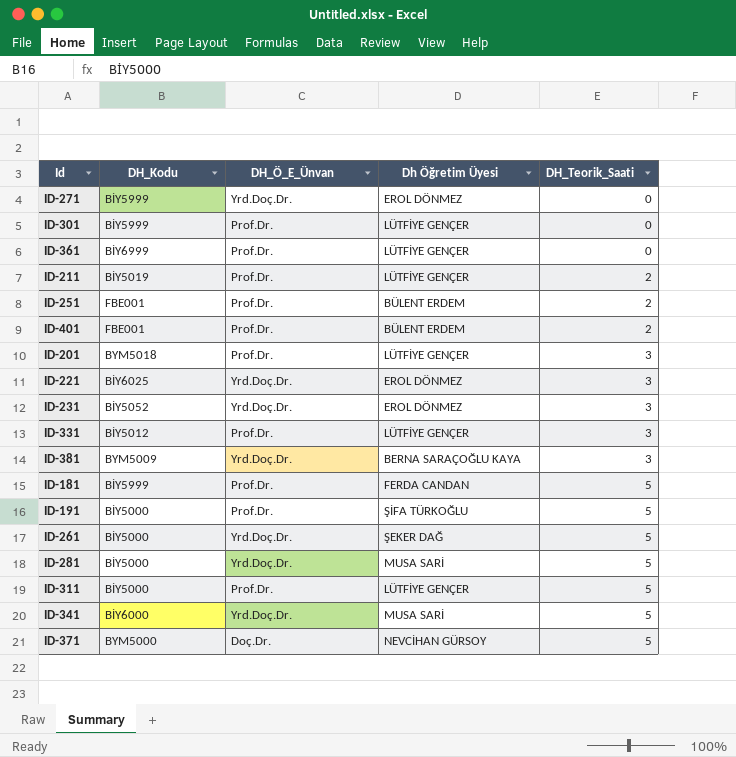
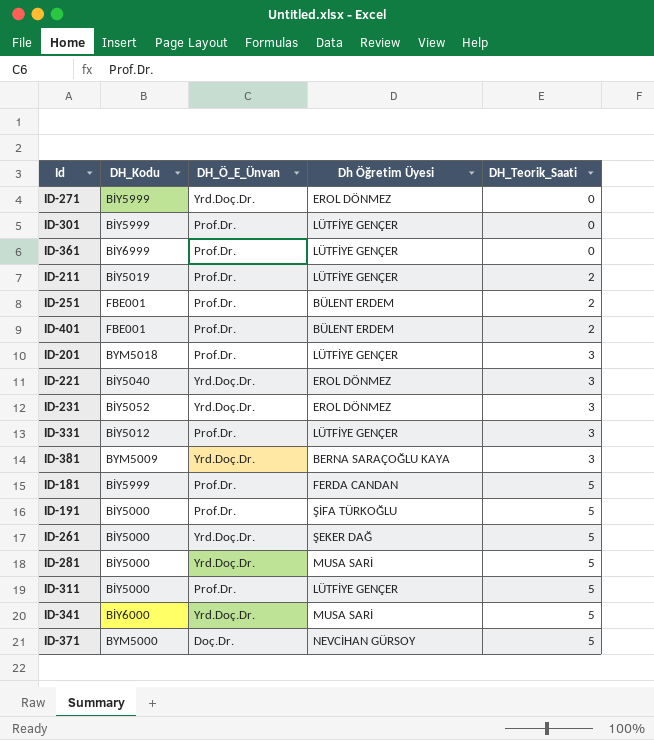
ID-221 | DH_Kodu: BİY6025 -> BİY5040

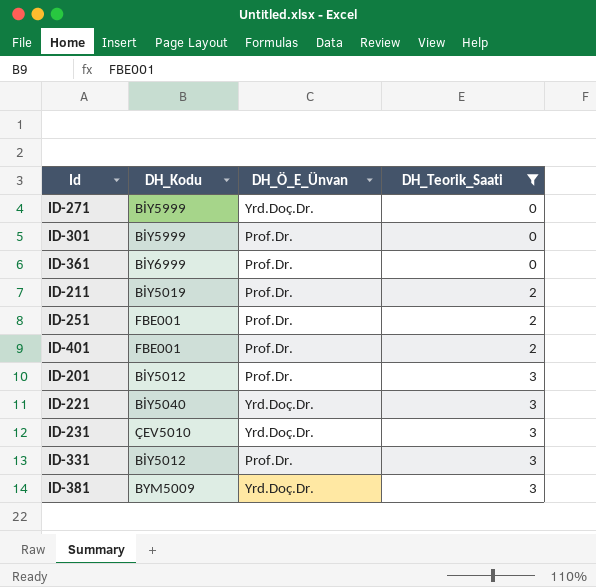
filter: none -> DH_Teorik_Saati != 5
column Dh Öğretim Üyesi | position: 4 -> none
ID-201 | DH_Kodu: BYM5018 -> BİY5012
ID-231 | DH_Kodu: BİY5052 -> ÇEV5010

